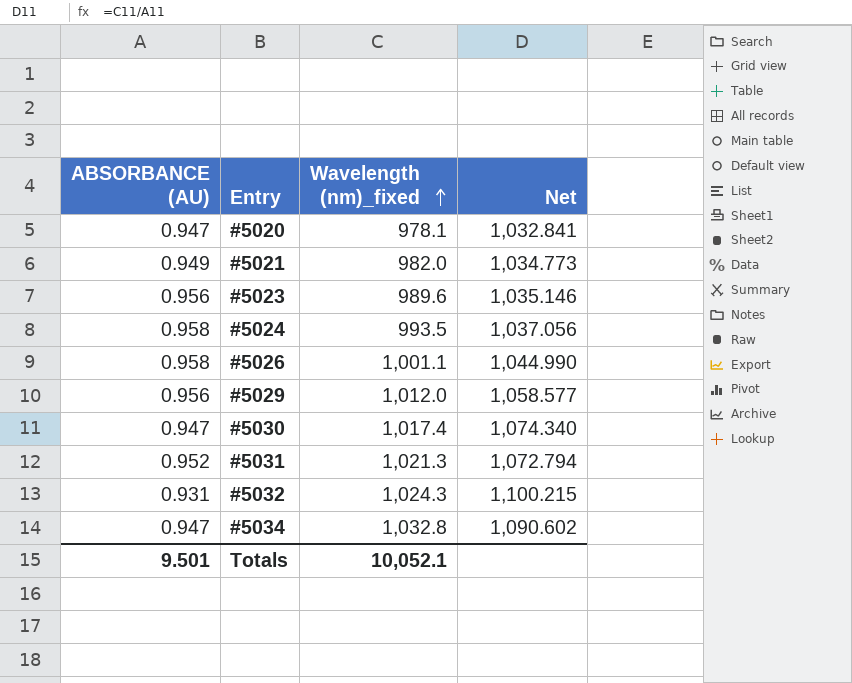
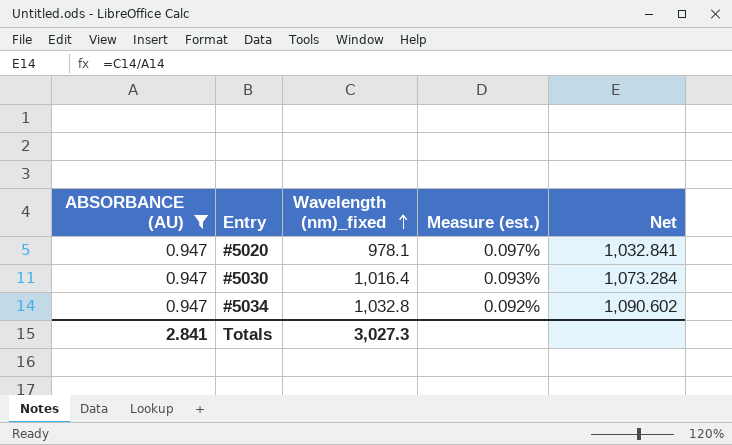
filter: none -> ABSORBANCE (AU) = 0.947
column Measure (est.) | formula: none -> [ABSORBANCE (AU)] / [Wavelength (nm)_fixed]
#5030 | Wavelength (nm)_fixed: 1,017.4 -> 1,016.4
#5030 | Net: 1,074.340 -> 1,073.284
Totals | ABSORBANCE (AU): 9.501 -> 2.841
Totals | Wavelength (nm)_fixed: 10,052.1 -> 3,027.3

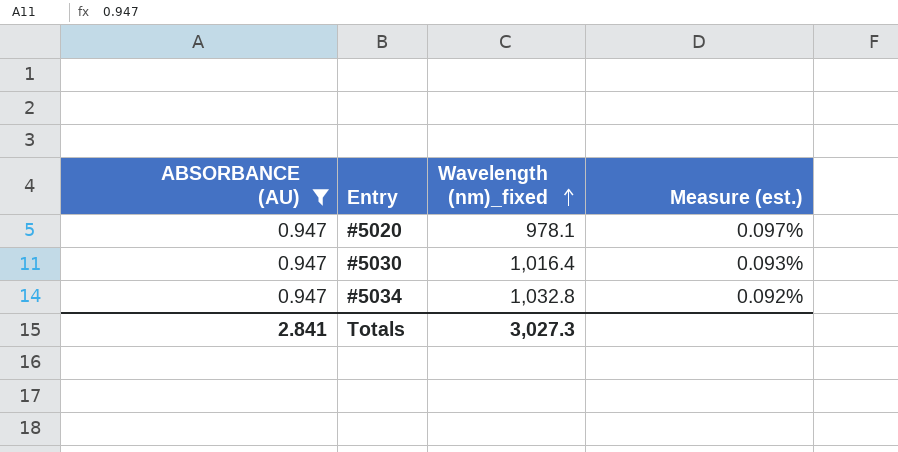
column Net | formula: [Wavelength (nm)_fixed] / [ABSORBANCE (AU)] -> none

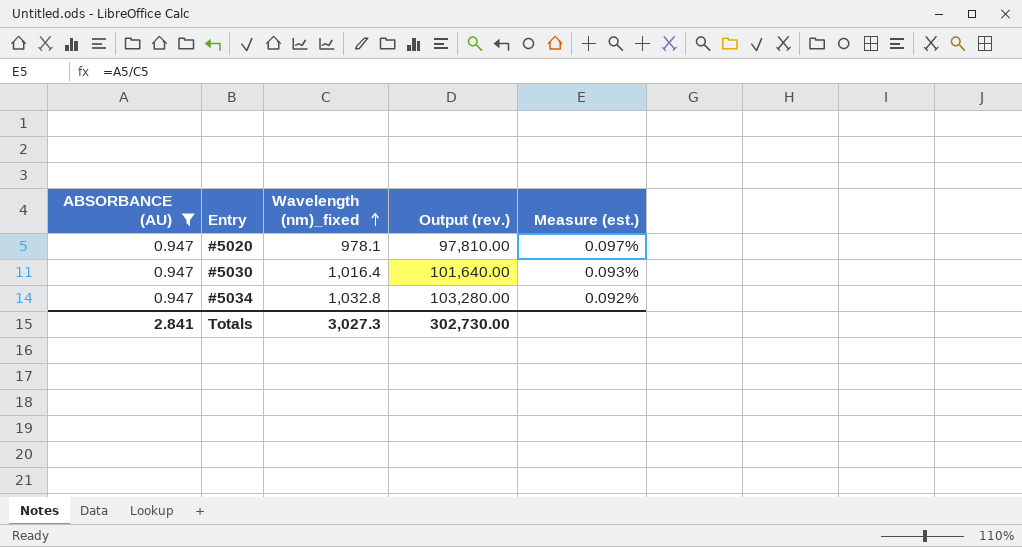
column Output (rev.) | formula: none -> [Wavelength (nm)_fixed] * 100

